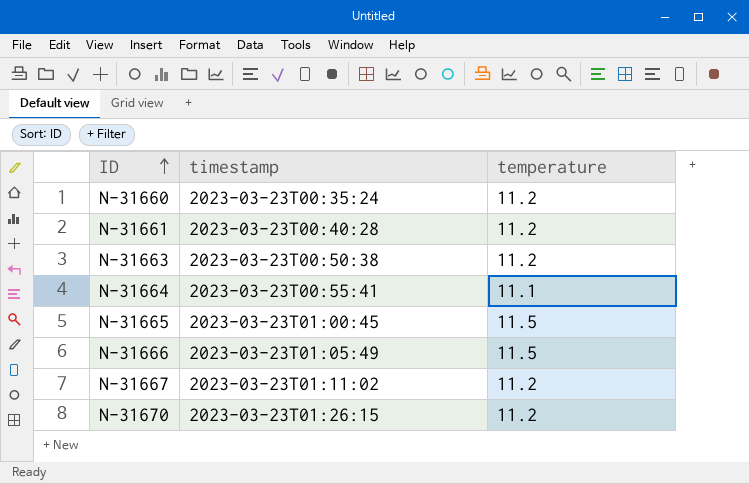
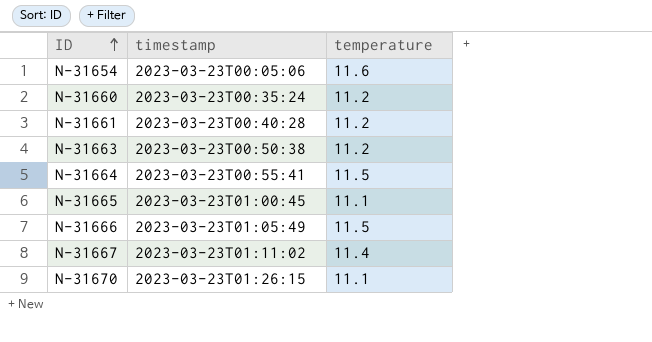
row N-31654: none -> 2023-03-23T00:05:06 | 11.6
N-31664 | temperature: 11.1 -> 11.5
N-31665 | temperature: 11.5 -> 11.1
N-31667 | temperature: 11.2 -> 11.4
N-31670 | temperature: 11.2 -> 11.1

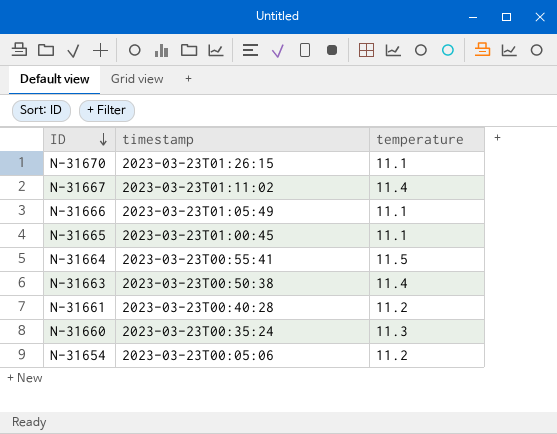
row order: ID ascending -> ID descending
N-31666 | temperature: 11.5 -> 11.1
N-31663 | temperature: 11.2 -> 11.4
N-31660 | temperature: 11.2 -> 11.3
N-31654 | temperature: 11.6 -> 11.2

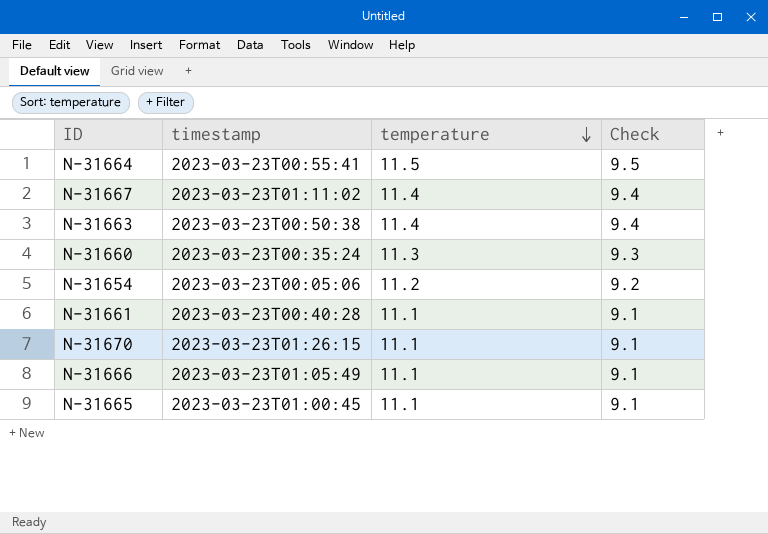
row order: ID descending -> temperature descending
column Check | formula: none -> [temperature] - 2
N-31661 | temperature: 11.2 -> 11.1

